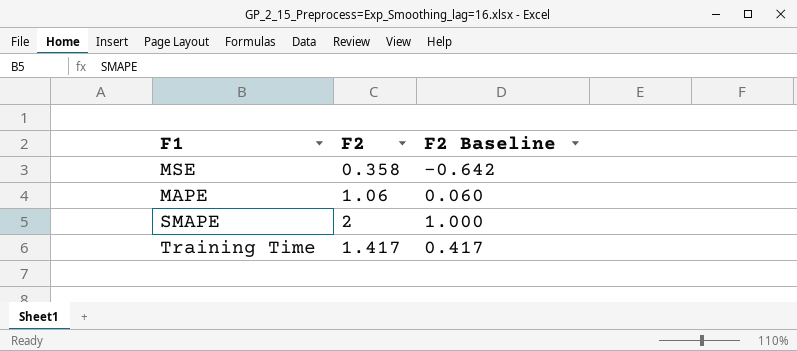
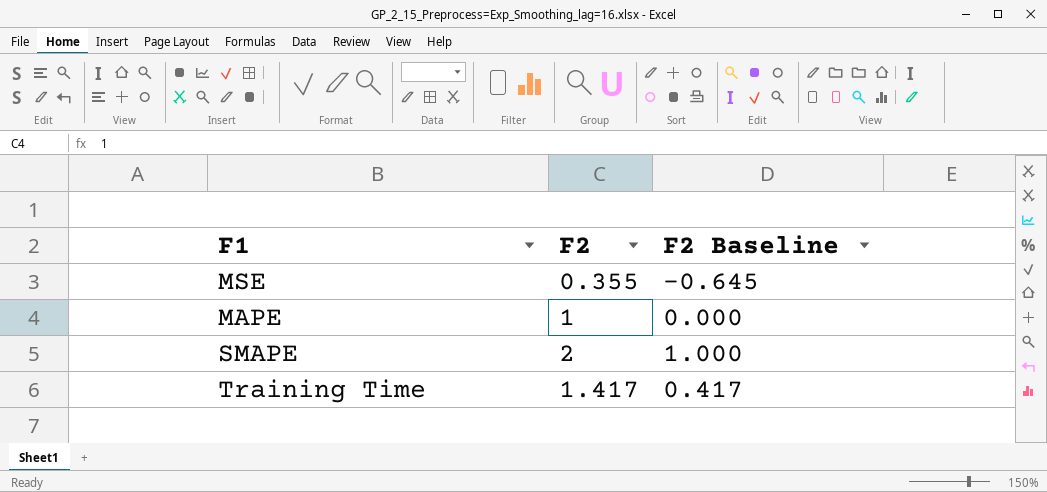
MSE | F2: 0.358 -> 0.355
MSE | F2 Baseline: -0.642 -> -0.645
MAPE | F2: 1.06 -> 1
MAPE | F2 Baseline: 0.060 -> 0.000

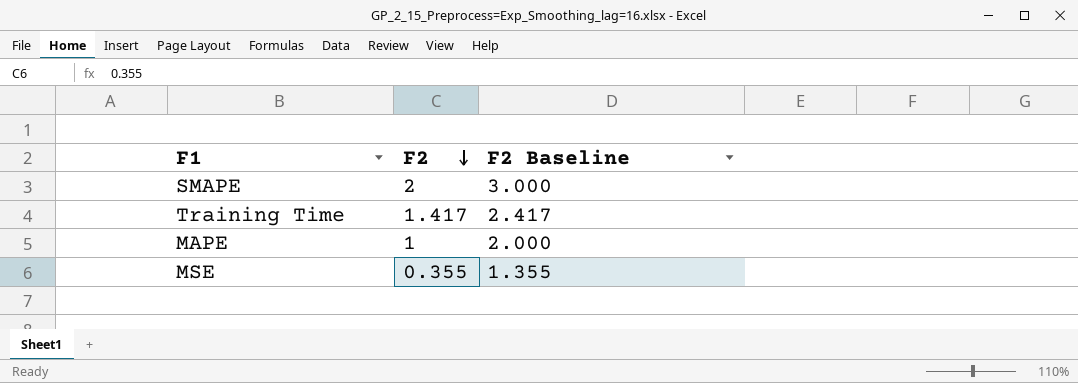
row order: none -> F2 descending
column F2 Baseline | formula: [F2] - 1 -> [F2] + 1

